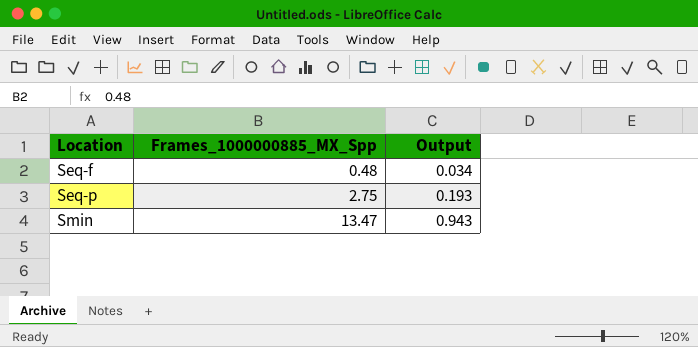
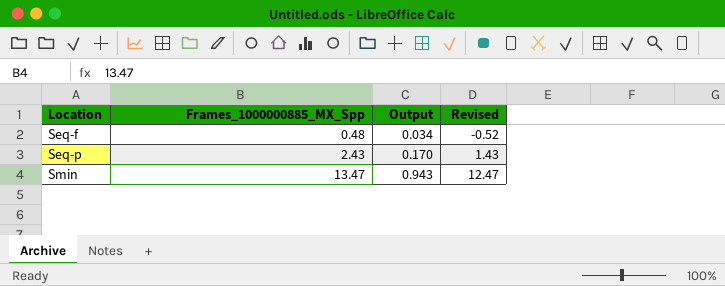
column Revised | formula: none -> [Frames_1000000885_MX_Spp] - 1
Seq-p | Frames_1000000885_MX_Spp: 2.75 -> 2.43
Seq-p | Output: 0.193 -> 0.170

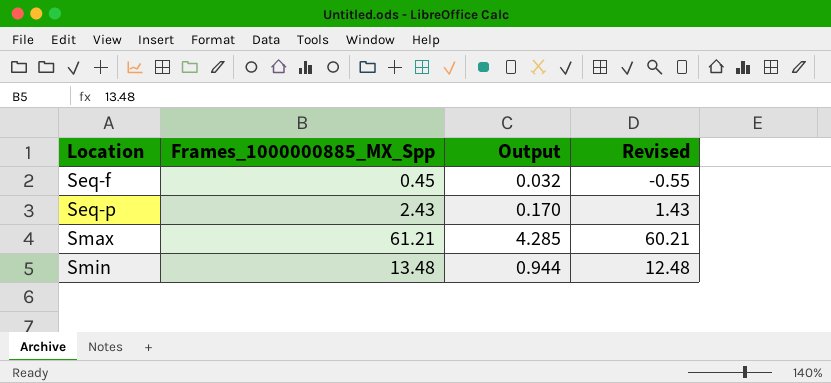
Seq-f | Frames_1000000885_MX_Spp: 0.48 -> 0.45
Seq-f | Output: 0.034 -> 0.032
Seq-f | Revised: -0.52 -> -0.55
row Smax: none -> 61.21 | 4.285 | 60.21
Smin | Frames_1000000885_MX_Spp: 13.47 -> 13.48
Smin | Output: 0.943 -> 0.944
Smin | Revised: 12.47 -> 12.48

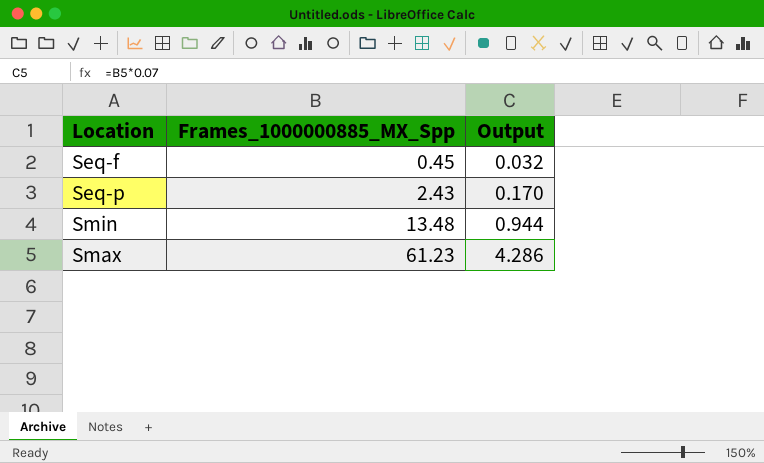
row order: Location ascending -> Frames_1000000885_MX_Spp ascending
column Revised | formula: [Frames_1000000885_MX_Spp] - 1 -> none
Smax | Frames_1000000885_MX_Spp: 61.21 -> 61.23
Smax | Output: 4.285 -> 4.286

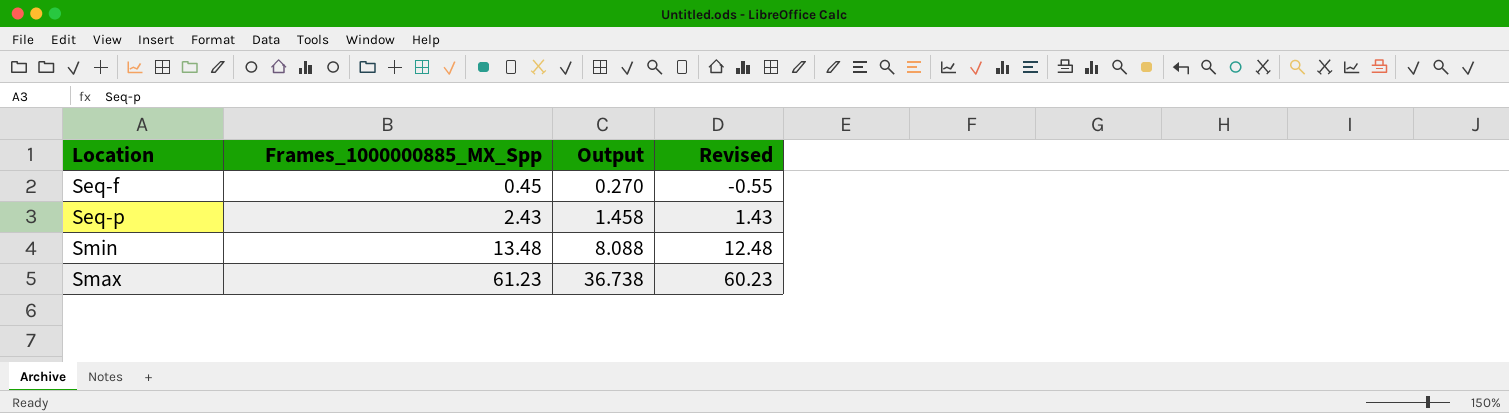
column Output | formula: [Frames_1000000885_MX_Spp] * 0.07 -> [Frames_1000000885_MX_Spp] * 0.6
column Revised | formula: none -> [Frames_1000000885_MX_Spp] - 1

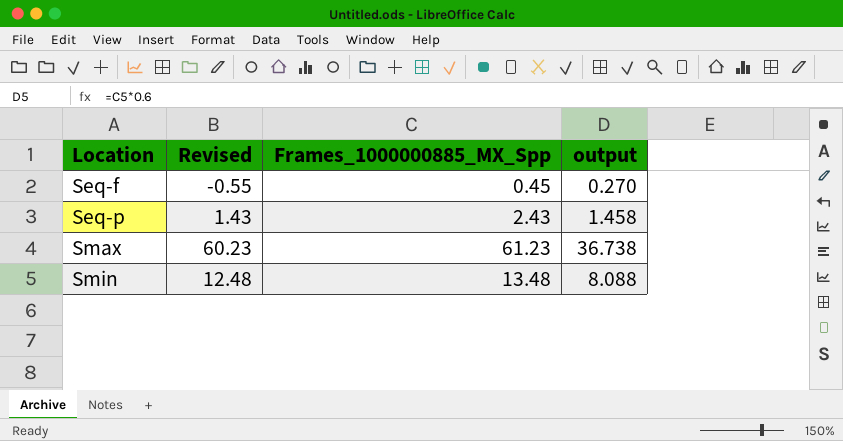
row order: Frames_1000000885_MX_Spp ascending -> Location ascending
column Revised | position: 4 -> 2
column name: Output -> output

